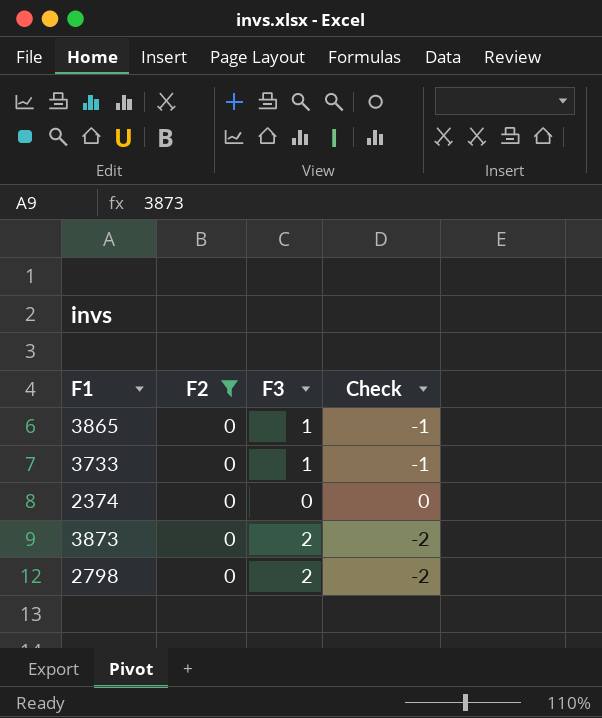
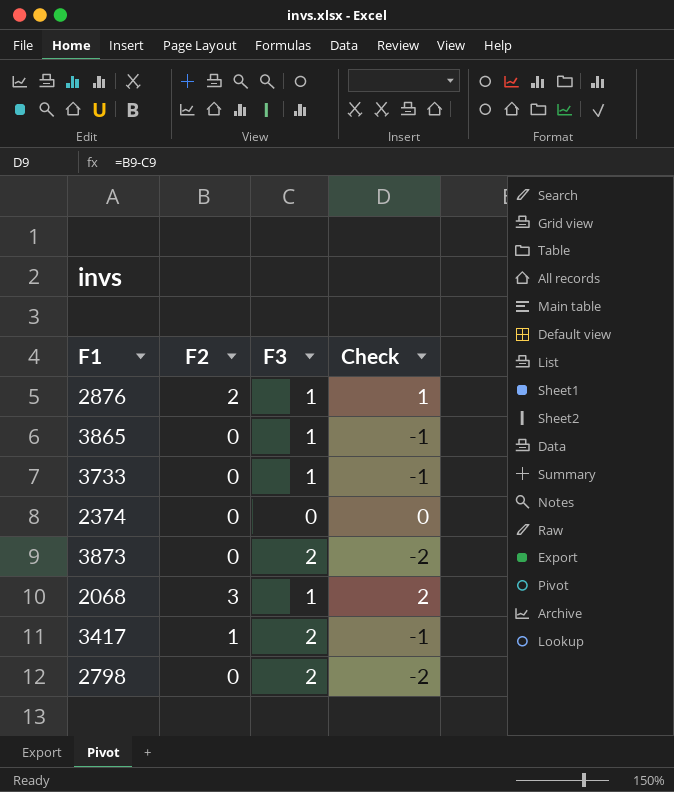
filter: F2 = 0 -> none

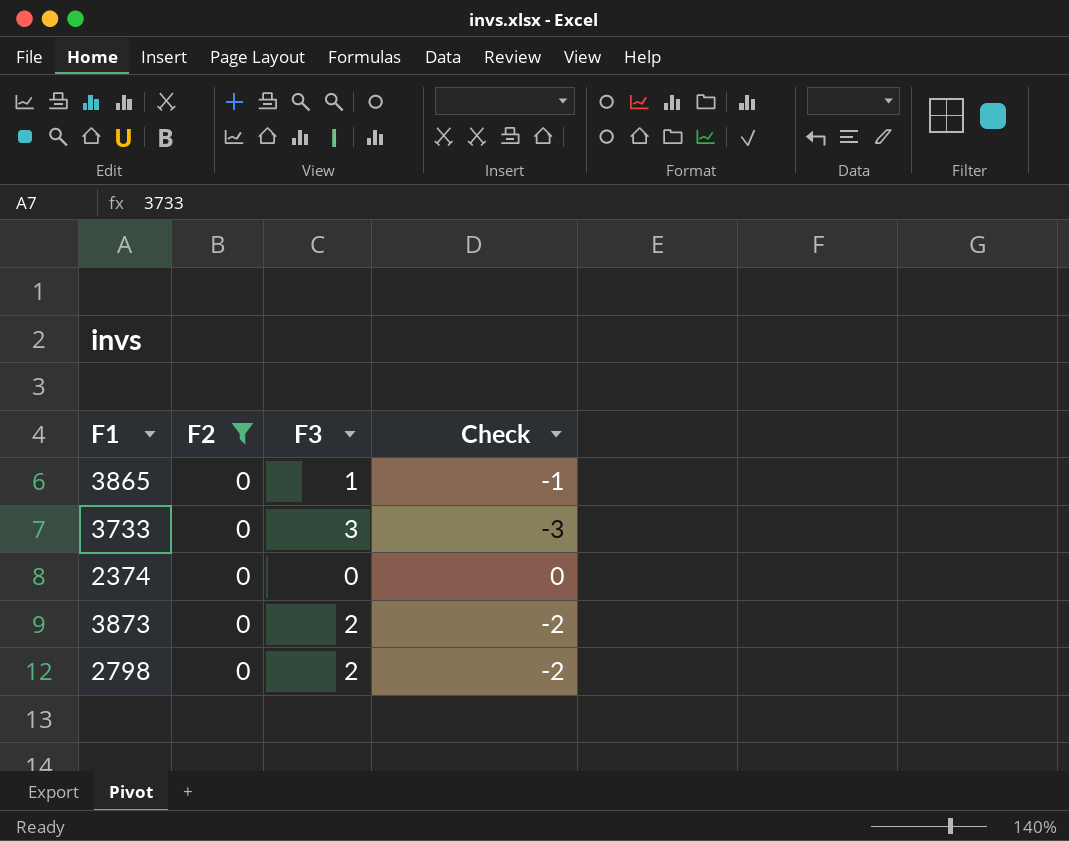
filter: none -> F2 = 0
3733 | F3: 1 -> 3
3733 | Check: -1 -> -3

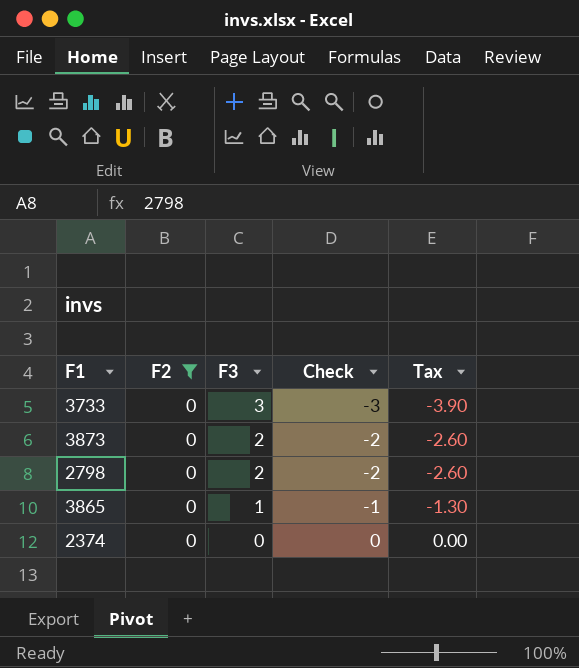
row order: none -> F3 descending
column Tax | formula: none -> [Check] * 1.3

